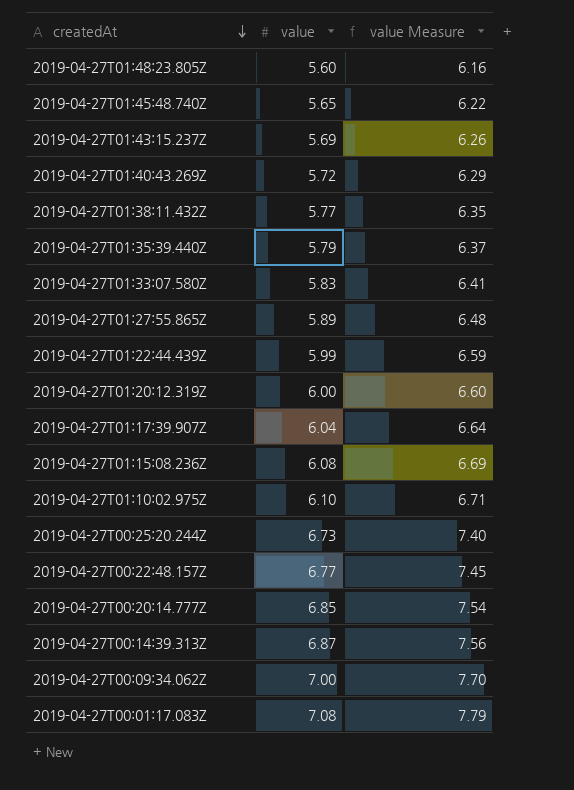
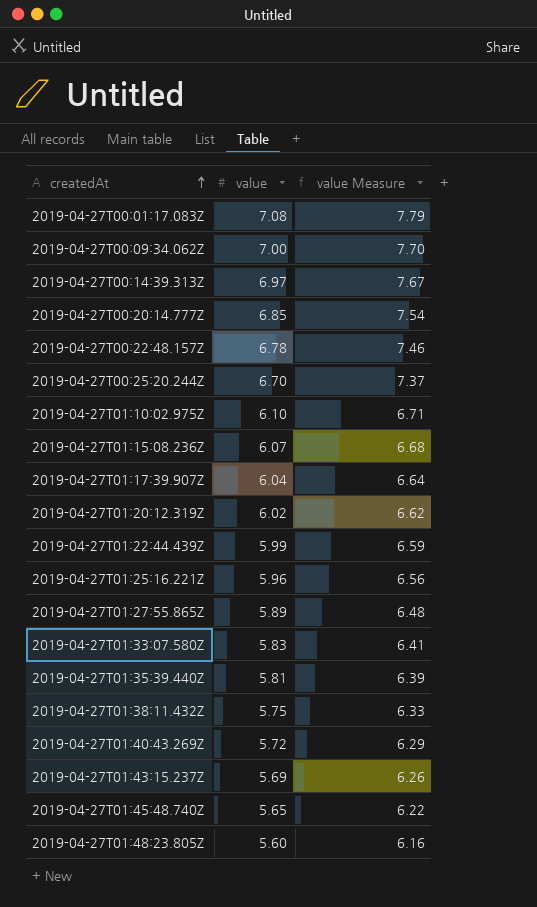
row order: createdAt descending -> createdAt ascending
2019-04-27T00:14:39.313Z | value: 6.87 -> 6.97
2019-04-27T00:14:39.313Z | value Measure: 7.56 -> 7.67
2019-04-27T00:22:48.157Z | value: 6.77 -> 6.78
2019-04-27T00:22:48.157Z | value Measure: 7.45 -> 7.46
2019-04-27T00:25:20.244Z | value: 6.73 -> 6.70
2019-04-27T00:25:20.244Z | value Measure: 7.40 -> 7.37
2019-04-27T01:15:08.236Z | value: 6.08 -> 6.07
2019-04-27T01:15:08.236Z | value Measure: 6.69 -> 6.68
2019-04-27T01:20:12.319Z | value: 6.00 -> 6.02
2019-04-27T01:20:12.319Z | value Measure: 6.60 -> 6.62
row 2019-04-27T01:25:16.221Z: none -> 5.96 | 6.56
2019-04-27T01:35:39.440Z | value: 5.79 -> 5.81
2019-04-27T01:35:39.440Z | value Measure: 6.37 -> 6.39
2019-04-27T01:38:11.432Z | value: 5.77 -> 5.75
2019-04-27T01:38:11.432Z | value Measure: 6.35 -> 6.33

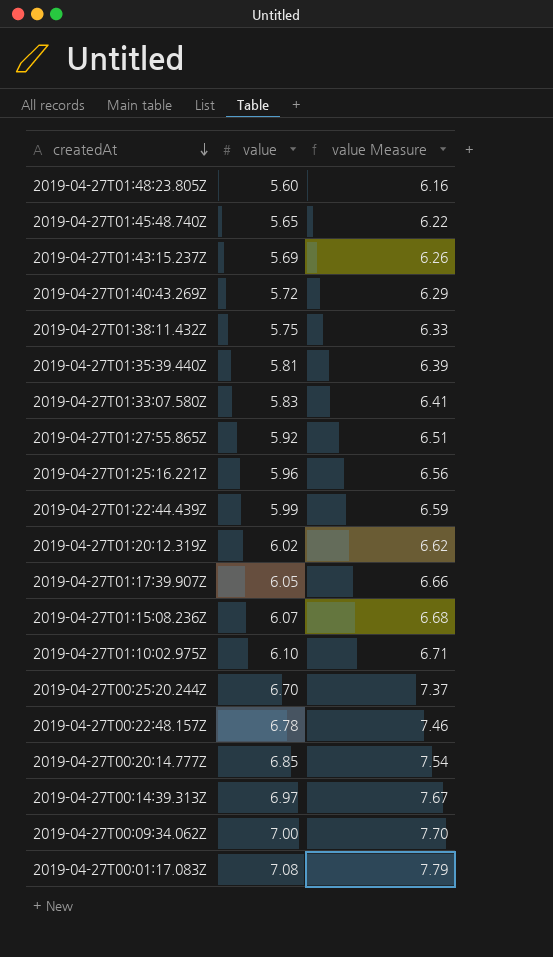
row order: createdAt ascending -> createdAt descending
2019-04-27T01:27:55.865Z | value: 5.89 -> 5.92
2019-04-27T01:27:55.865Z | value Measure: 6.48 -> 6.51
2019-04-27T01:17:39.907Z | value: 6.04 -> 6.05
2019-04-27T01:17:39.907Z | value Measure: 6.64 -> 6.66

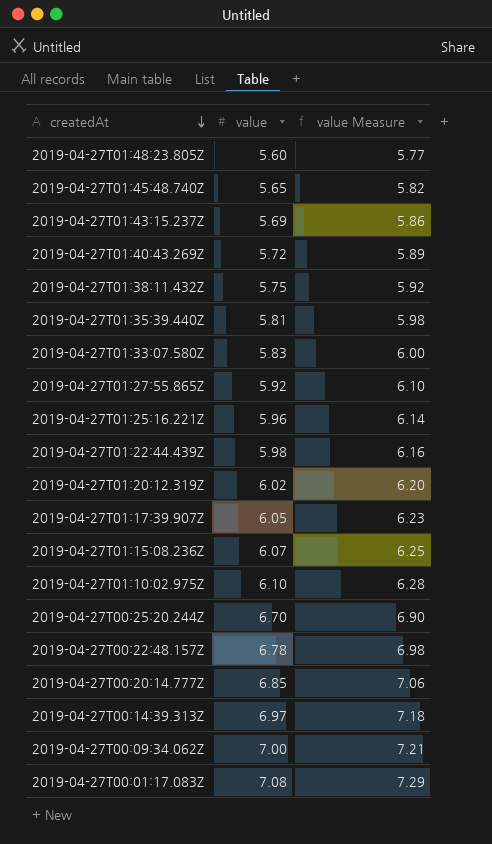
column value Measure | formula: [value] * 1.1 -> [value] * 1.03
2019-04-27T01:22:44.439Z | value: 5.99 -> 5.98

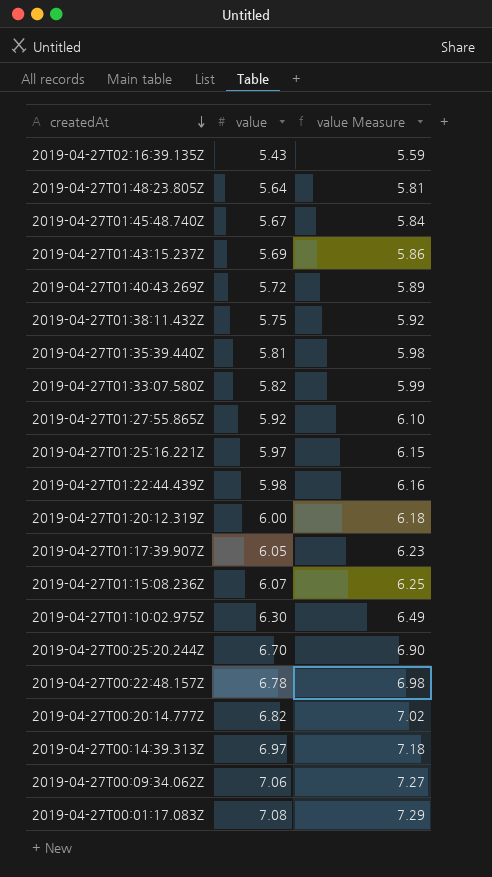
row 2019-04-27T02:16:39.135Z: none -> 5.43 | 5.59
2019-04-27T01:48:23.805Z | value: 5.60 -> 5.64
2019-04-27T01:48:23.805Z | value Measure: 5.77 -> 5.81
2019-04-27T01:45:48.740Z | value: 5.65 -> 5.67
2019-04-27T01:45:48.740Z | value Measure: 5.82 -> 5.84
2019-04-27T01:33:07.580Z | value: 5.83 -> 5.82
2019-04-27T01:33:07.580Z | value Measure: 6.00 -> 5.99
2019-04-27T01:25:16.221Z | value: 5.96 -> 5.97
2019-04-27T01:25:16.221Z | value Measure: 6.14 -> 6.15
2019-04-27T01:20:12.319Z | value: 6.02 -> 6.00
2019-04-27T01:20:12.319Z | value Measure: 6.20 -> 6.18
2019-04-27T01:10:02.975Z | value: 6.10 -> 6.30
2019-04-27T01:10:02.975Z | value Measure: 6.28 -> 6.49
2019-04-27T00:20:14.777Z | value: 6.85 -> 6.82
2019-04-27T00:20:14.777Z | value Measure: 7.06 -> 7.02
2019-04-27T00:09:34.062Z | value: 7.00 -> 7.06
2019-04-27T00:09:34.062Z | value Measure: 7.21 -> 7.27

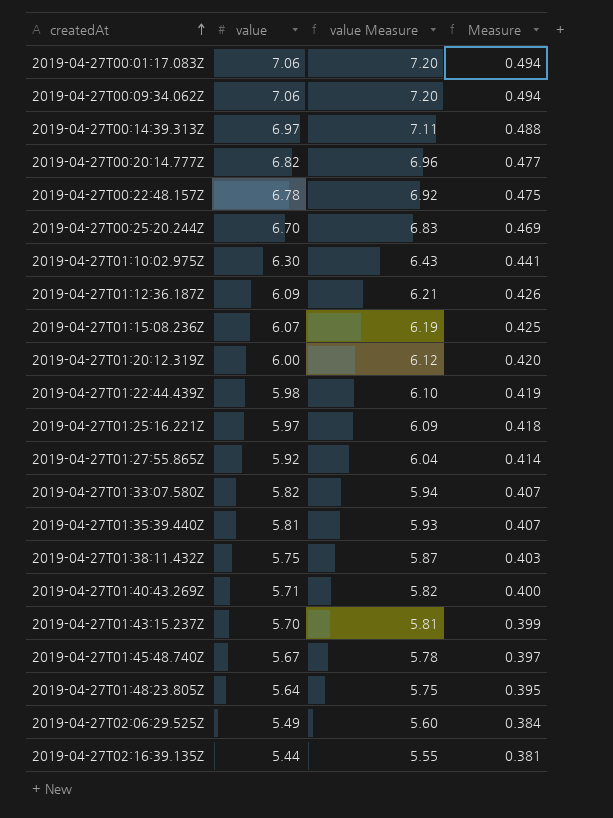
row order: createdAt descending -> createdAt ascending
column value Measure | formula: [value] * 1.03 -> [value] * 1.02
column Measure | formula: none -> [value] * 0.07
row 2019-04-27T01:17:39.907Z: 6.05 | 6.23 -> none
2019-04-27T00:01:17.083Z | value: 7.08 -> 7.06
row 2019-04-27T01:12:36.187Z: none -> 6.09 | 6.21 | 0.426
2019-04-27T01:40:43.269Z | value: 5.72 -> 5.71
2019-04-27T01:43:15.237Z | value: 5.69 -> 5.70
row 2019-04-27T02:06:29.525Z: none -> 5.49 | 5.60 | 0.384
2019-04-27T02:16:39.135Z | value: 5.43 -> 5.44

